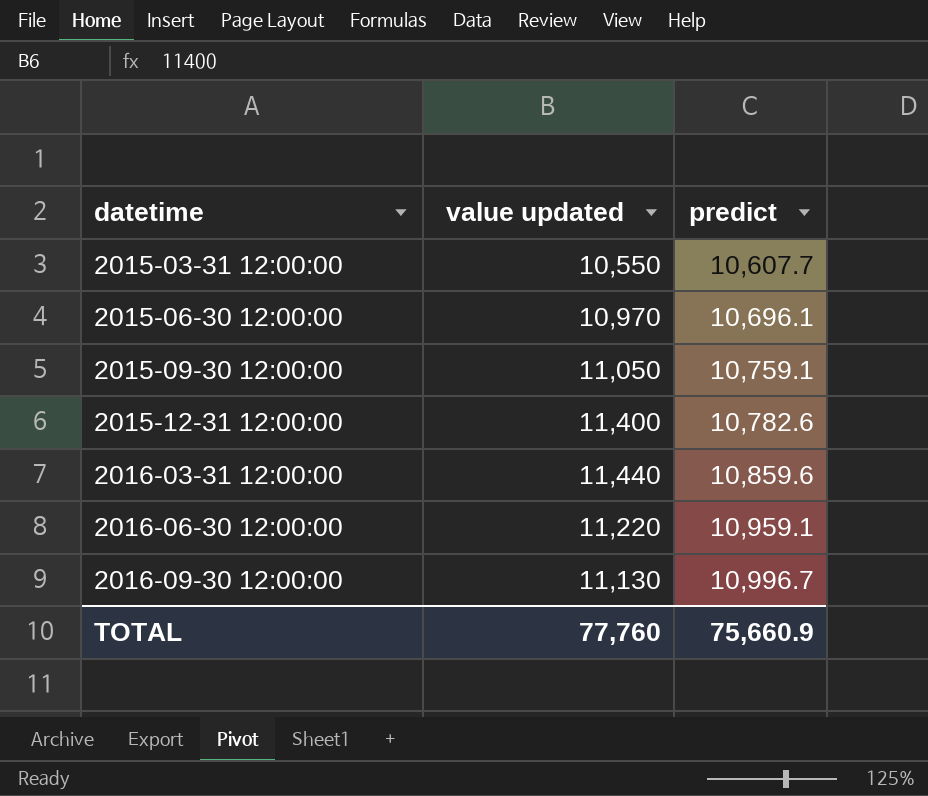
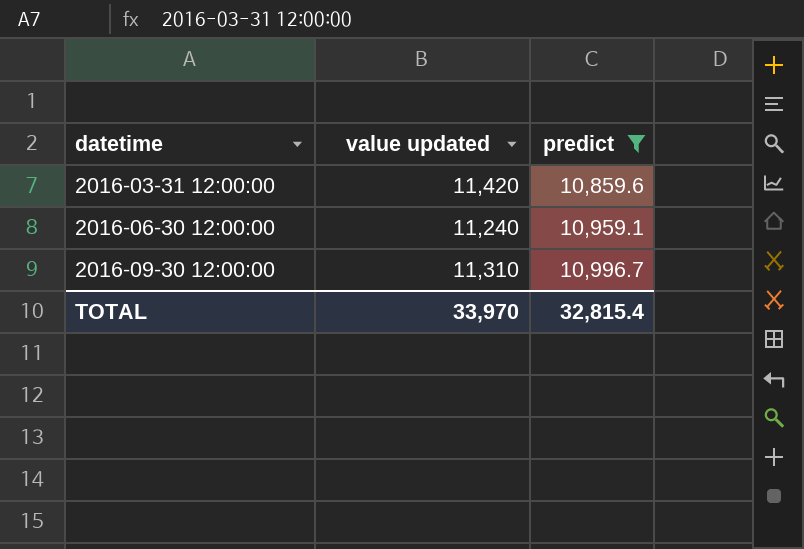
filter: none -> predict >= 10,859.6
2016-03-31 12:00:00 | value updated: 11,440 -> 11,420
2016-06-30 12:00:00 | value updated: 11,220 -> 11,240
2016-09-30 12:00:00 | value updated: 11,130 -> 11,310
TOTAL | value updated: 77,760 -> 33,970
TOTAL | predict: 75,660.9 -> 32,815.4

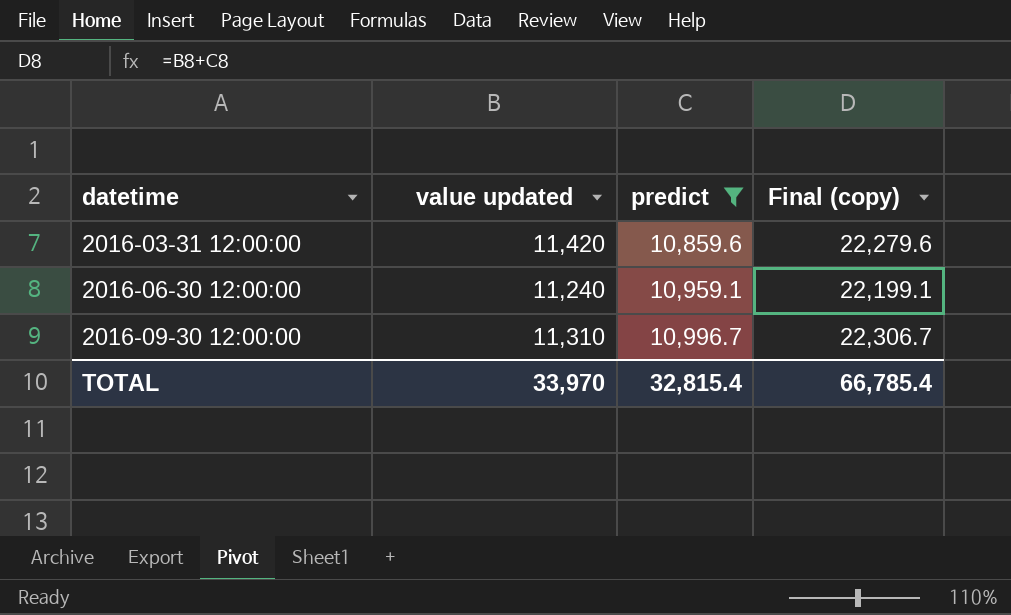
column Final (copy) | formula: none -> [value updated] + [predict]

